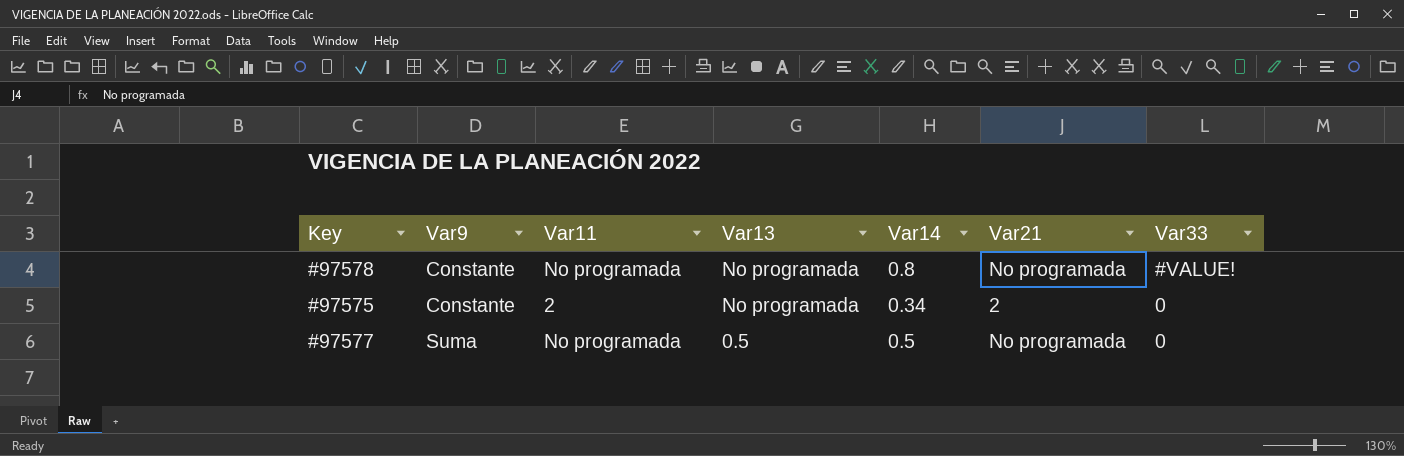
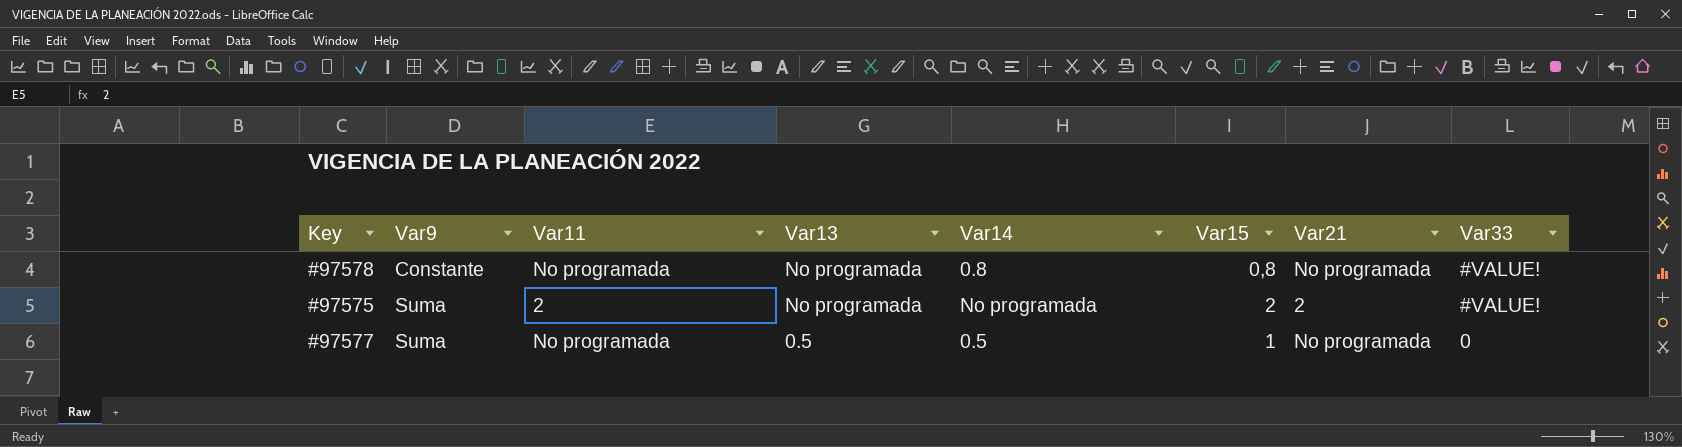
column Var15 | position: none -> 6
#97575 | Var9: Constante -> Suma
#97575 | Var14: 0.34 -> No programada
#97575 | Var33: 0 -> #VALUE!

